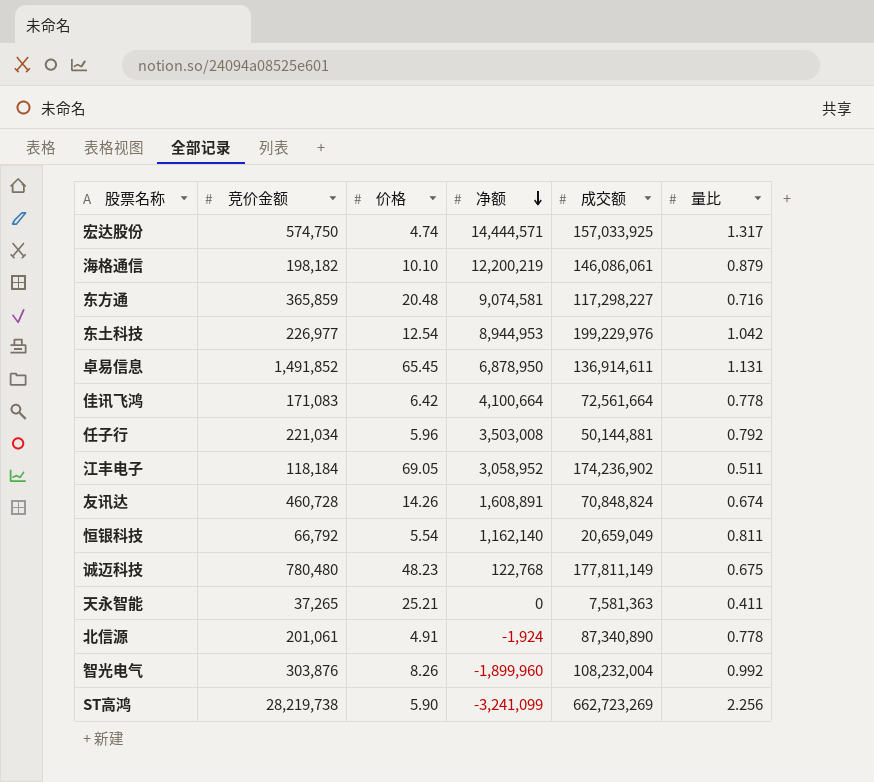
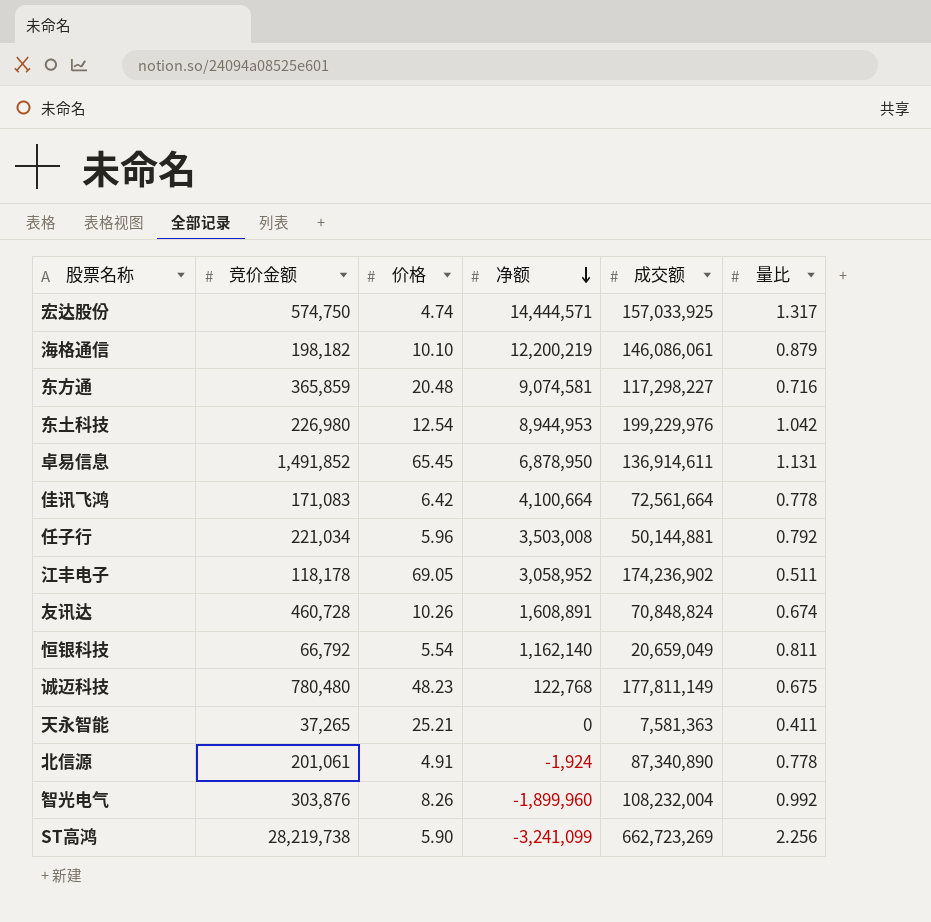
东土科技 | 竞价金额: 226,977 -> 226,980
江丰电子 | 竞价金额: 118,184 -> 118,178
友讯达 | 价格: 14.26 -> 10.26

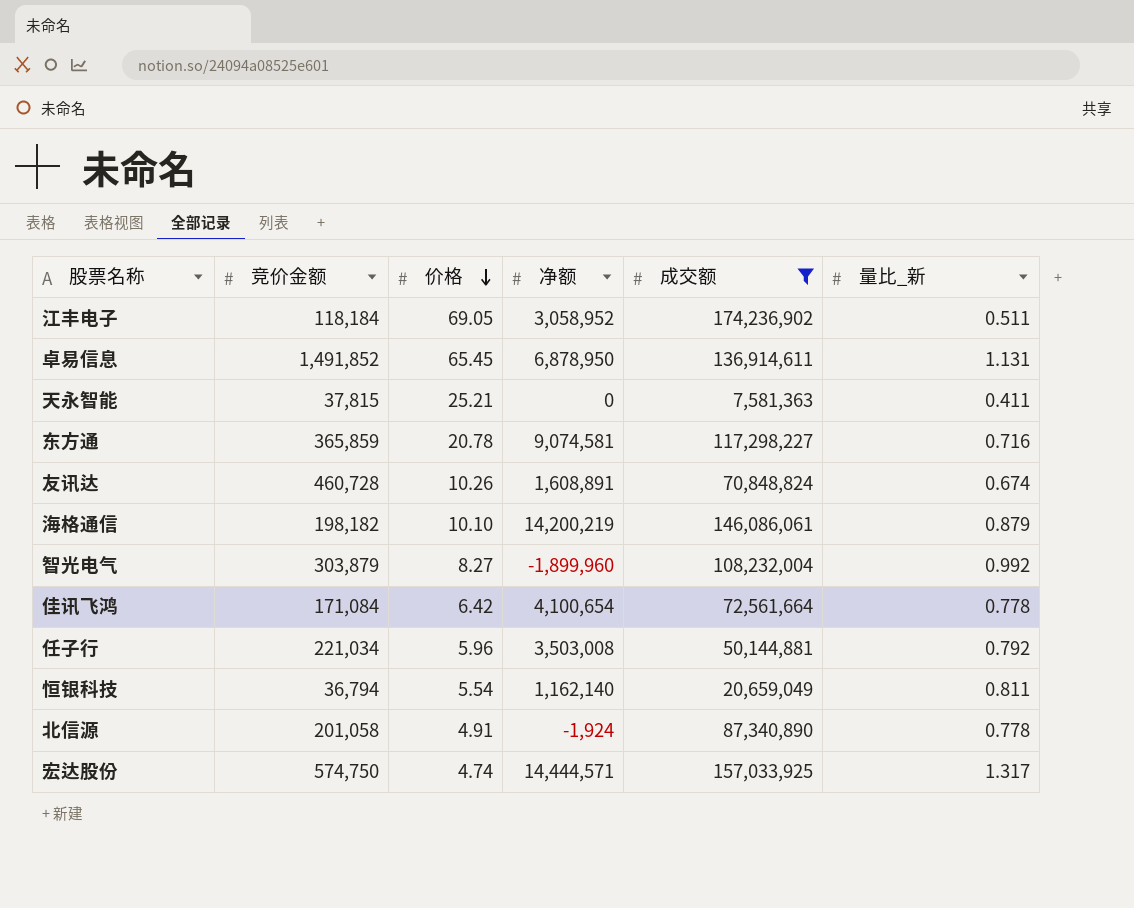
filter: none -> 成交额 <= 174,236,902
row order: 净额 descending -> 价格 descending
column name: 量比 -> 量比_新
江丰电子 | 竞价金额: 118,178 -> 118,184
天永智能 | 竞价金额: 37,265 -> 37,815
东方通 | 价格: 20.48 -> 20.78
海格通信 | 净额: 12,200,219 -> 14,200,219
智光电气 | 竞价金额: 303,876 -> 303,879
智光电气 | 价格: 8.26 -> 8.27
佳讯飞鸿 | 竞价金额: 171,083 -> 171,084
佳讯飞鸿 | 净额: 4,100,664 -> 4,100,654
恒银科技 | 竞价金额: 66,792 -> 36,794
北信源 | 竞价金额: 201,061 -> 201,058

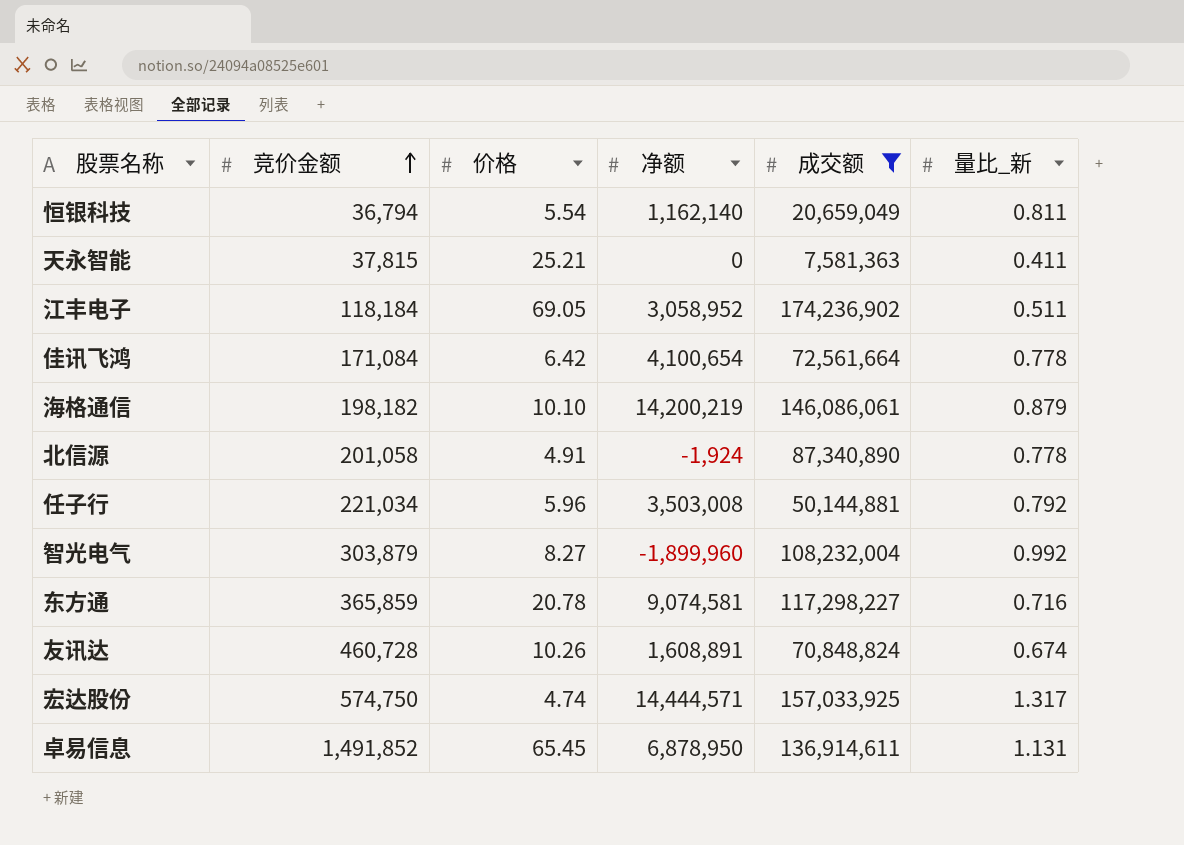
row order: 价格 descending -> 竞价金额 ascending

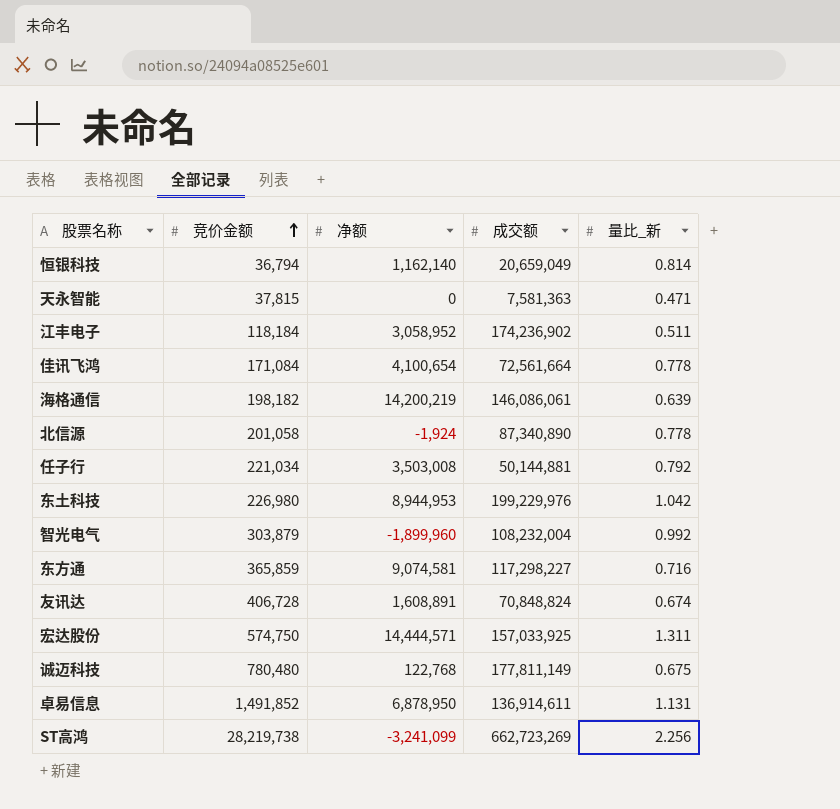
filter: 成交额 <= 174,236,902 -> none
column 价格 | position: 3 -> none
恒银科技 | 量比_新: 0.811 -> 0.814
天永智能 | 量比_新: 0.411 -> 0.471
海格通信 | 量比_新: 0.879 -> 0.639
友讯达 | 竞价金额: 460,728 -> 406,728
宏达股份 | 量比_新: 1.317 -> 1.311

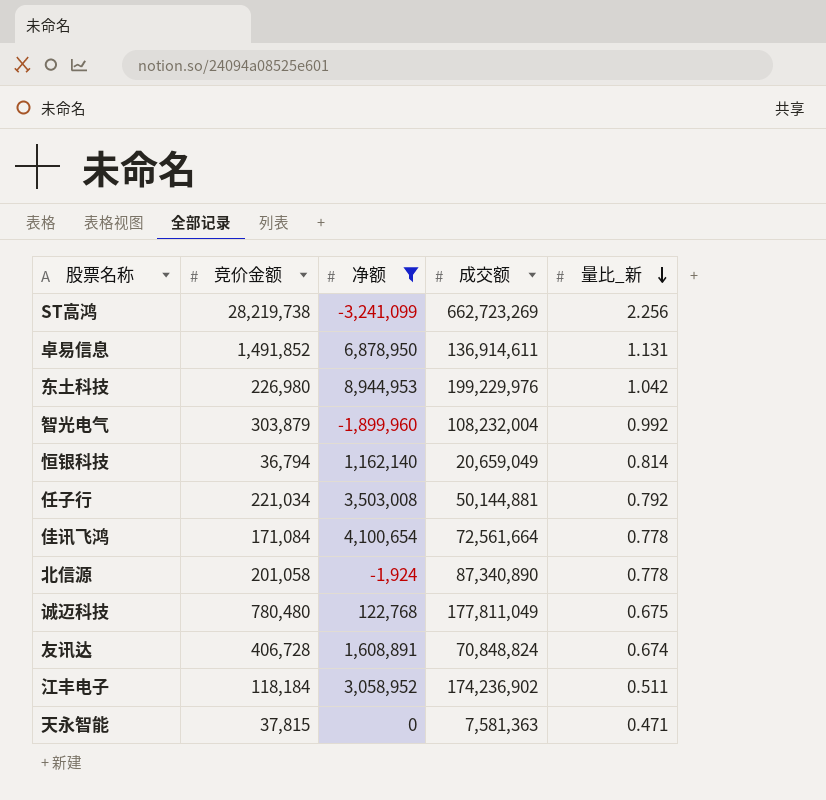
filter: none -> 净额 <= 8,944,953
row order: 竞价金额 ascending -> 量比_新 descending
诚迈科技 | 成交额: 177,811,149 -> 177,811,049

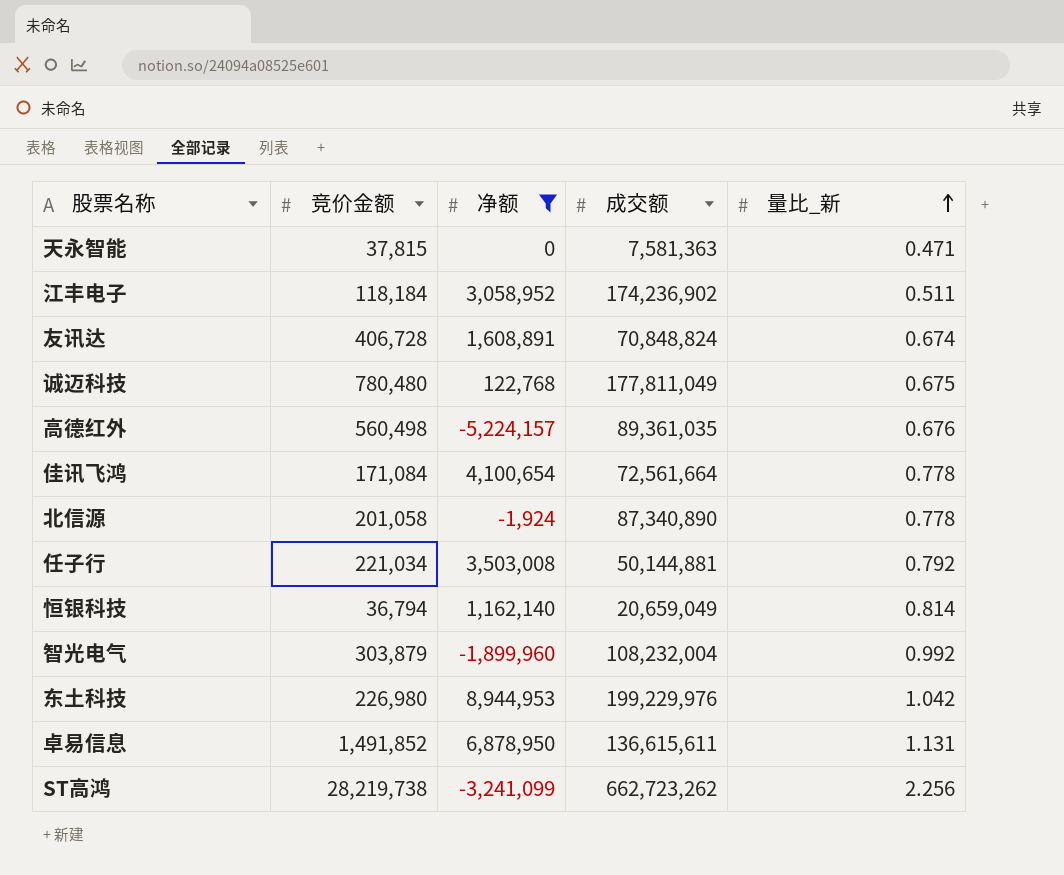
row order: 量比_新 descending -> 量比_新 ascending
row 高德红外: none -> 560,498 | -5,224,157 | 89,361,035 | 0.676
卓易信息 | 成交额: 136,914,611 -> 136,615,611
ST高鸿 | 成交额: 662,723,269 -> 662,723,262

